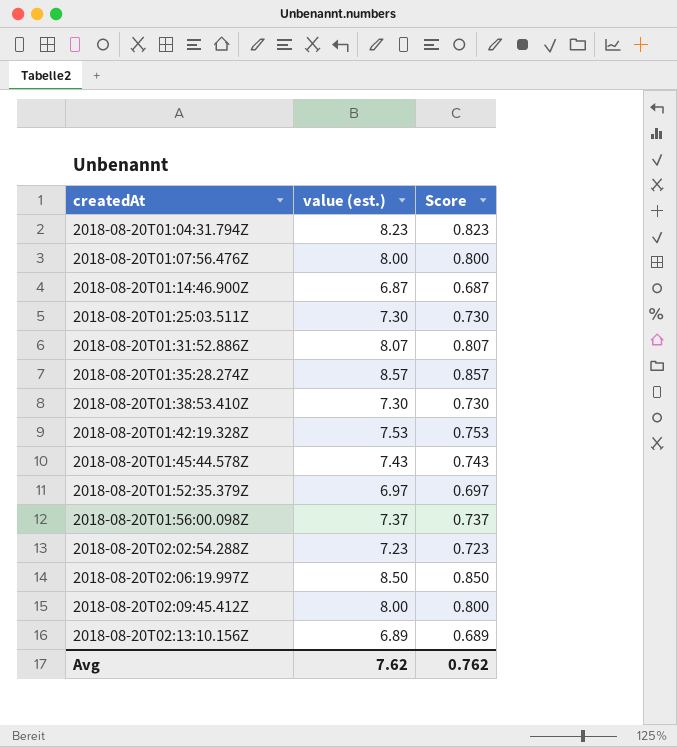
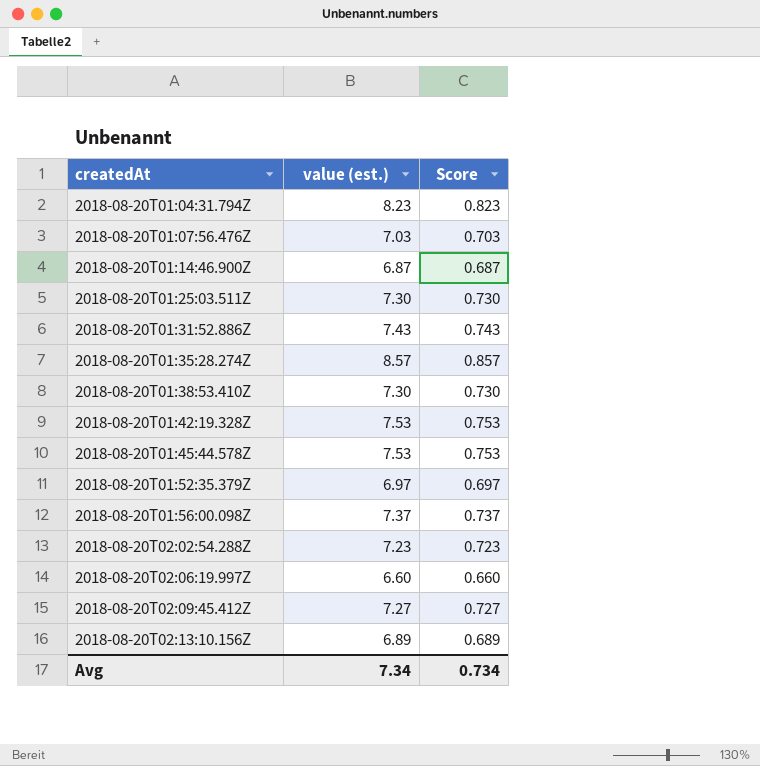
2018-08-20T01:07:56.476Z | value (est.): 8.00 -> 7.03
2018-08-20T01:07:56.476Z | Score: 0.800 -> 0.703
2018-08-20T01:31:52.886Z | value (est.): 8.07 -> 7.43
2018-08-20T01:31:52.886Z | Score: 0.807 -> 0.743
2018-08-20T01:45:44.578Z | value (est.): 7.43 -> 7.53
2018-08-20T01:45:44.578Z | Score: 0.743 -> 0.753
2018-08-20T02:06:19.997Z | value (est.): 8.50 -> 6.60
2018-08-20T02:06:19.997Z | Score: 0.850 -> 0.660
2018-08-20T02:09:45.412Z | value (est.): 8.00 -> 7.27
2018-08-20T02:09:45.412Z | Score: 0.800 -> 0.727
Avg | value (est.): 7.62 -> 7.34
Avg | Score: 0.762 -> 0.734

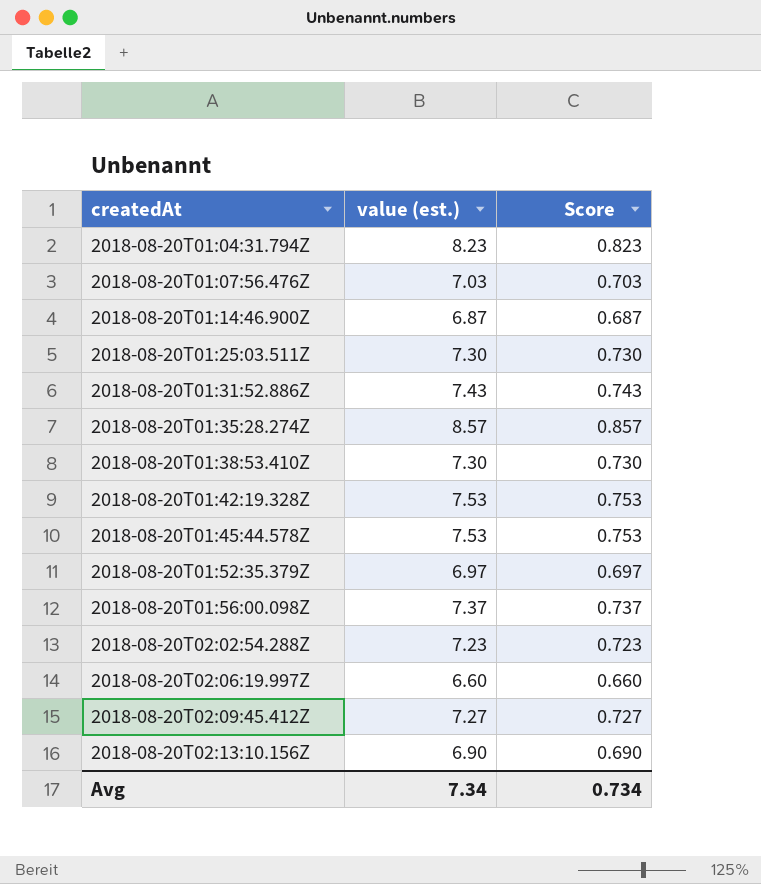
2018-08-20T02:13:10.156Z | value (est.): 6.89 -> 6.90
2018-08-20T02:13:10.156Z | Score: 0.689 -> 0.690

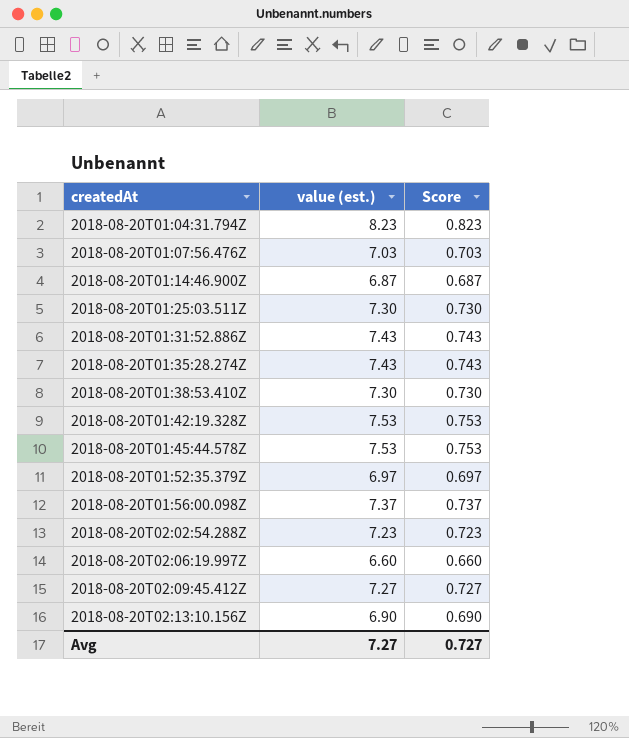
2018-08-20T01:35:28.274Z | value (est.): 8.57 -> 7.43
2018-08-20T01:35:28.274Z | Score: 0.857 -> 0.743
Avg | value (est.): 7.34 -> 7.27
Avg | Score: 0.734 -> 0.727

